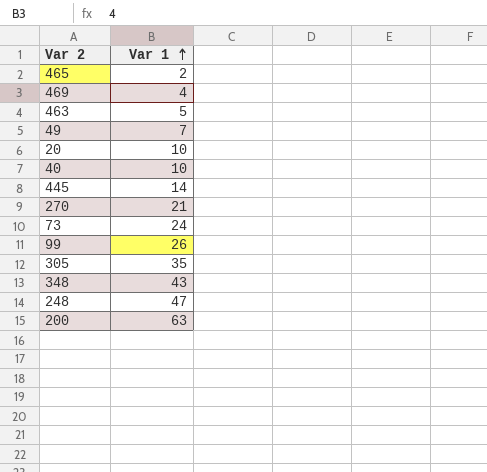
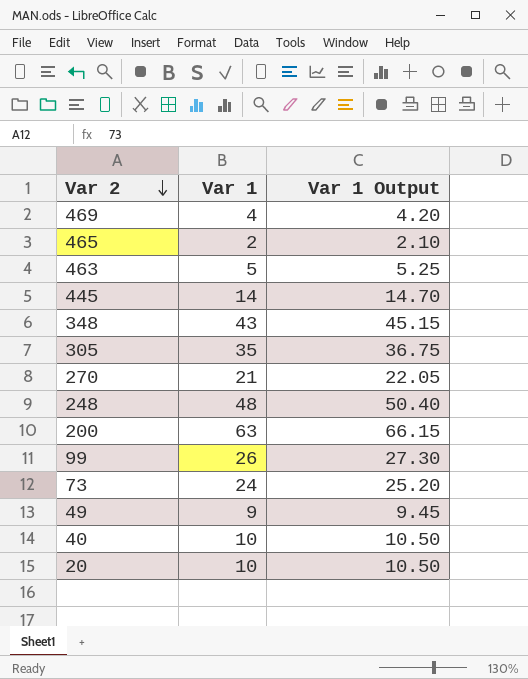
row order: Var 1 ascending -> Var 2 descending
column Var 1 Output | formula: none -> [Var 1] * 1.05
248 | Var 1: 47 -> 48
49 | Var 1: 7 -> 9

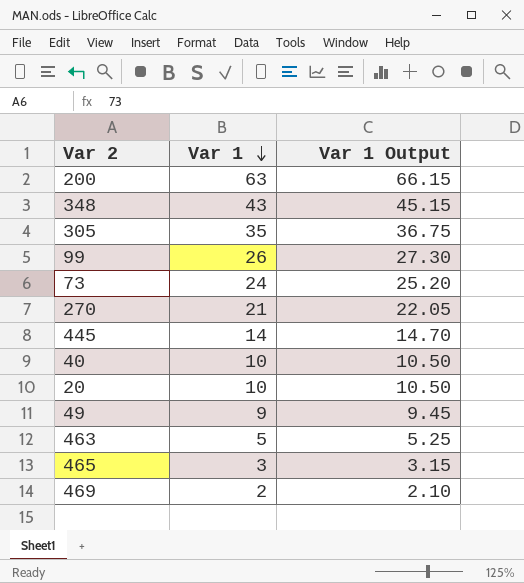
row order: Var 2 descending -> Var 1 descending
row 248: 48 | 50.40 -> none
465 | Var 1: 2 -> 3
465 | Var 1 Output: 2.10 -> 3.15
469 | Var 1: 4 -> 2
469 | Var 1 Output: 4.20 -> 2.10

